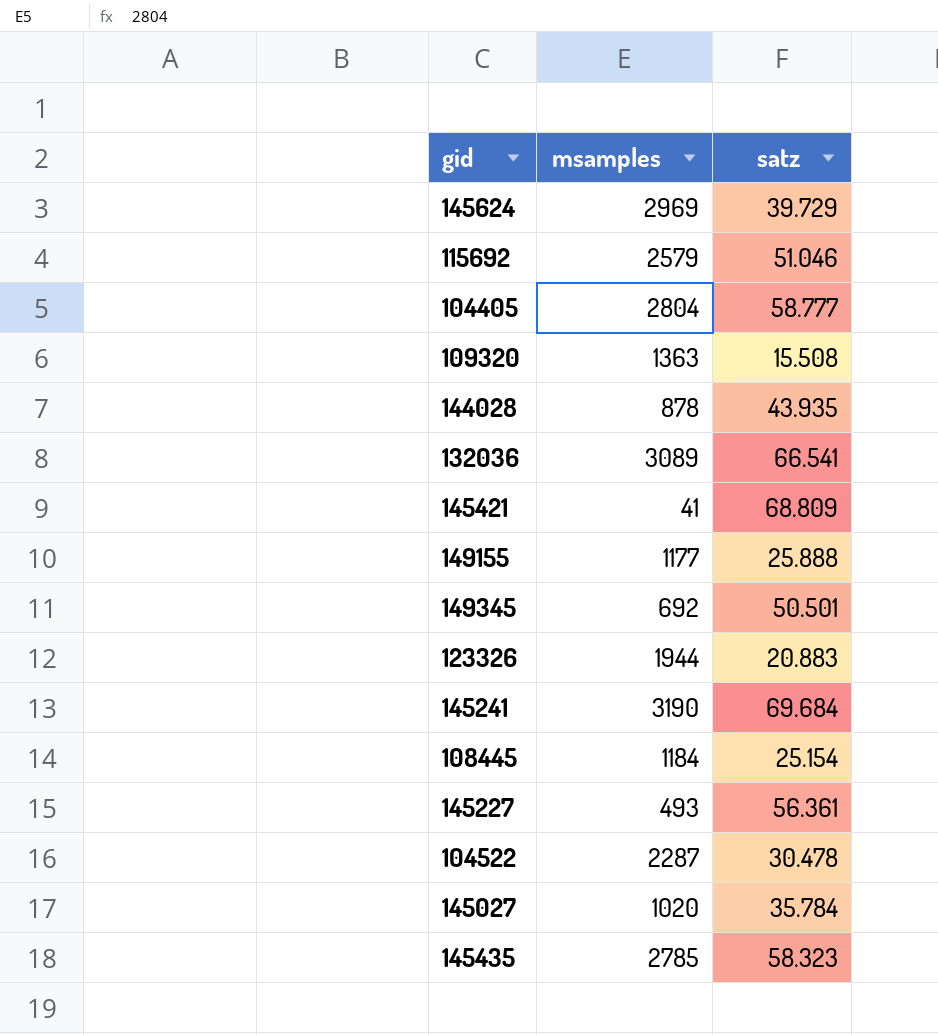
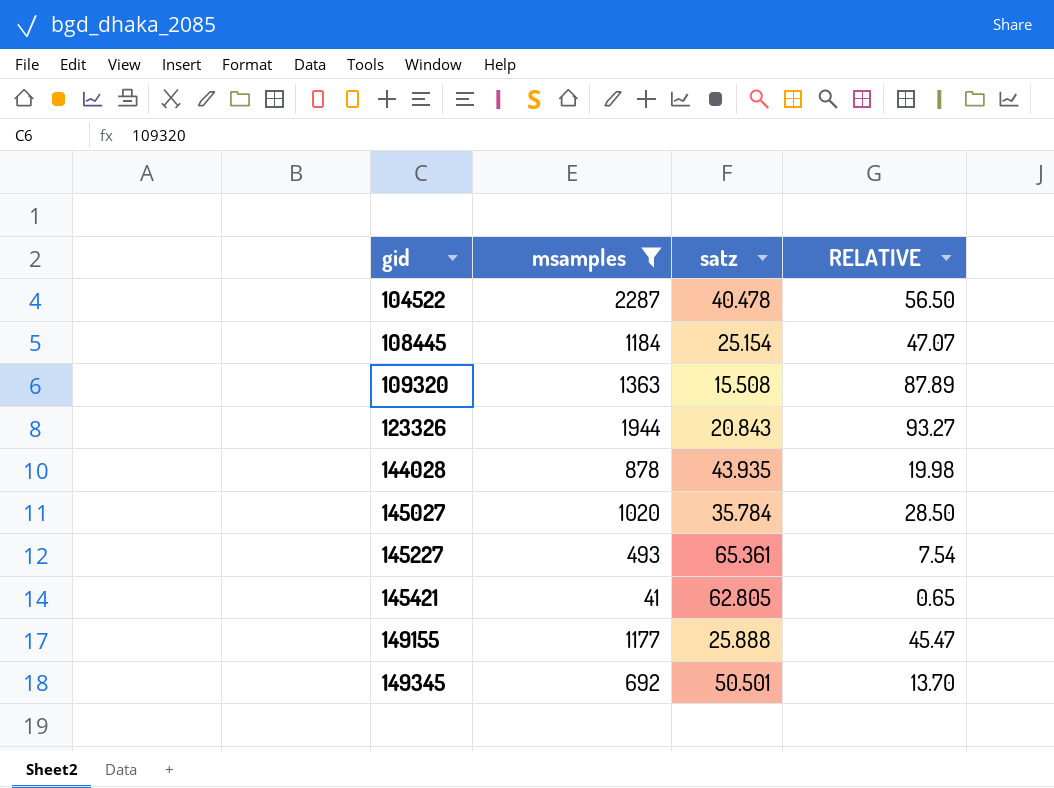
filter: none -> msamples <= 2287
row order: none -> gid ascending
column RELATIVE | formula: none -> [msamples] / [satz]
104522 | satz: 30.478 -> 40.478
123326 | satz: 20.883 -> 20.843
145227 | satz: 56.361 -> 65.361
145421 | satz: 68.809 -> 62.805

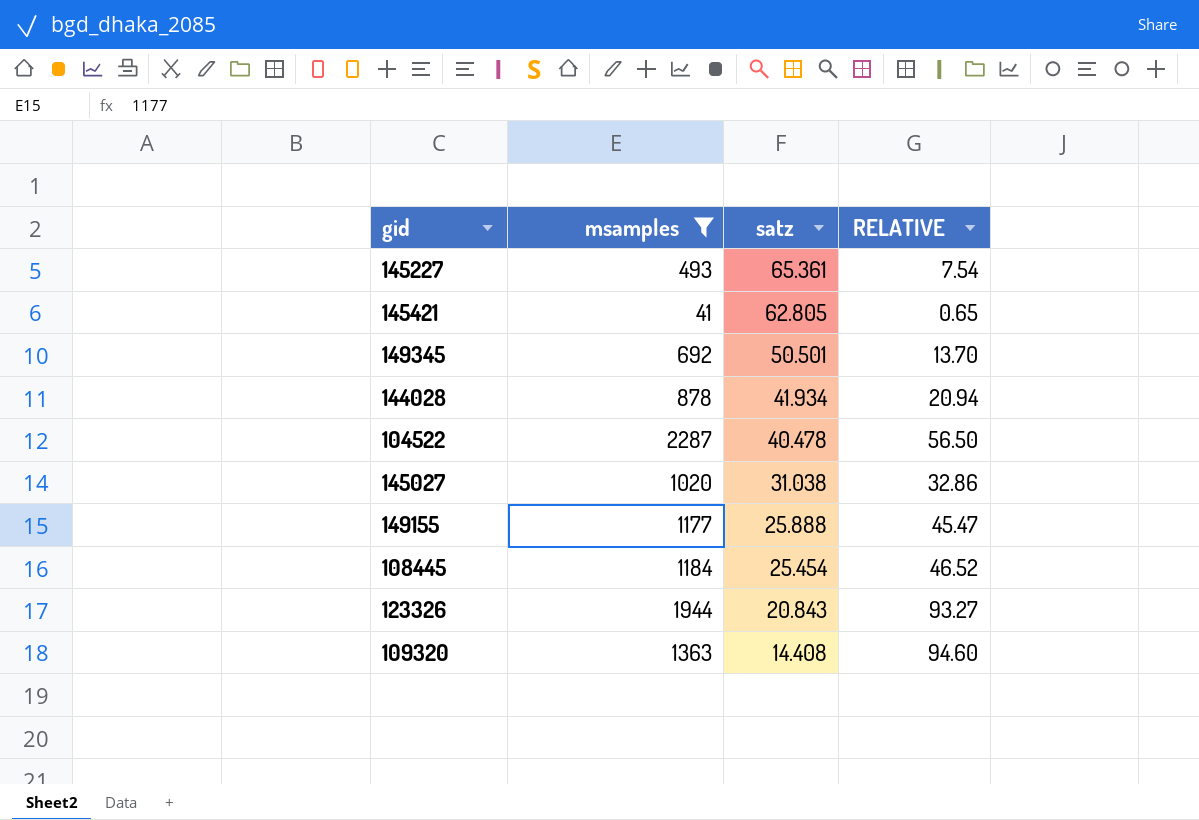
row order: gid ascending -> satz descending
144028 | satz: 43.935 -> 41.934
144028 | RELATIVE: 19.98 -> 20.94
145027 | satz: 35.784 -> 31.038
145027 | RELATIVE: 28.50 -> 32.86
108445 | satz: 25.154 -> 25.454
108445 | RELATIVE: 47.07 -> 46.52
109320 | satz: 15.508 -> 14.408
109320 | RELATIVE: 87.89 -> 94.60

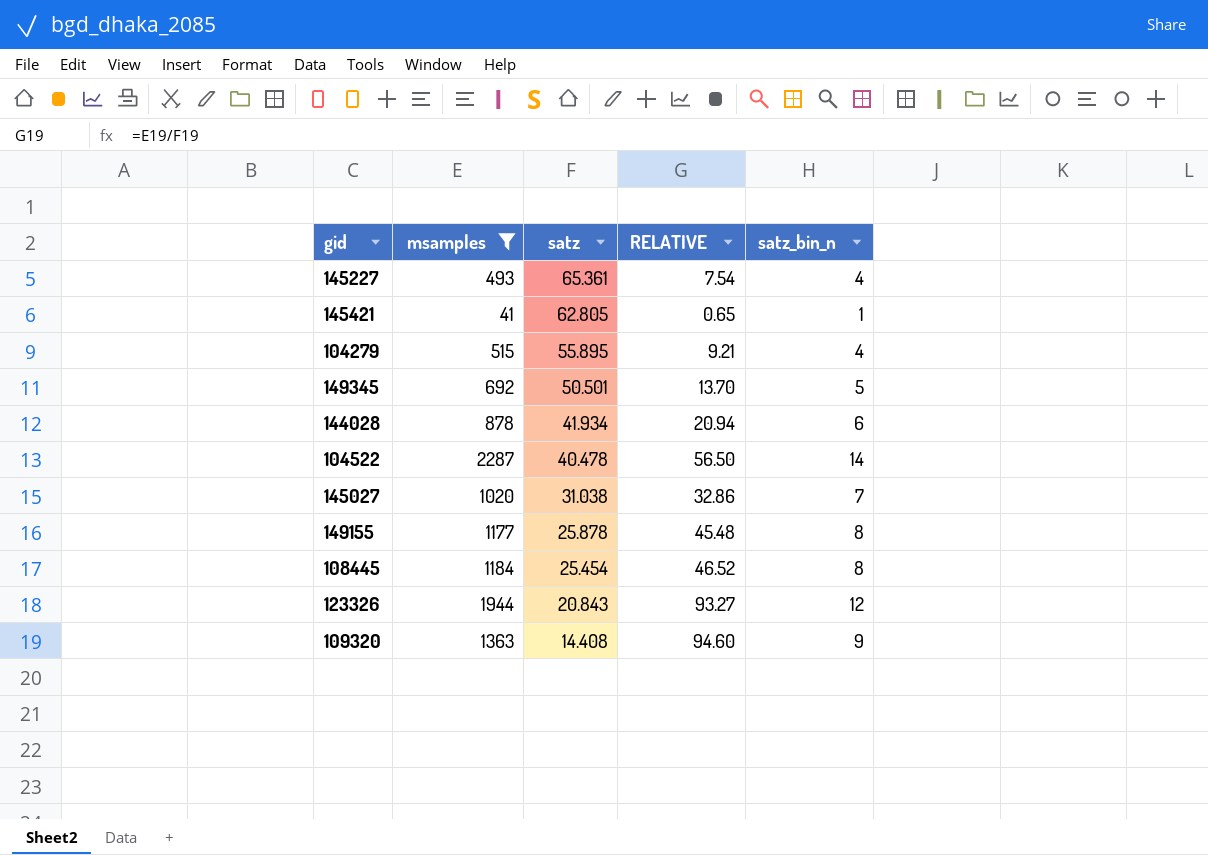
column satz_bin_n | position: none -> 5
row 104279: none -> 515 | 55.895 | 9.21 | 4
149155 | satz: 25.888 -> 25.878
149155 | RELATIVE: 45.47 -> 45.48

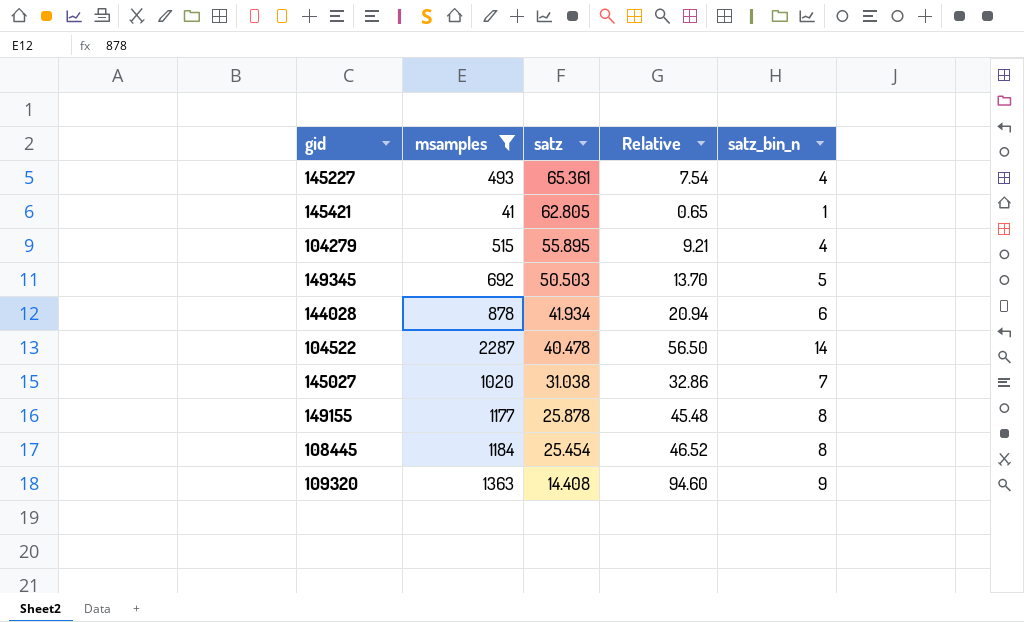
column name: RELATIVE -> Relative
row 123326: 1944 | 20.843 | 93.27 | 12 -> none
149345 | satz: 50.501 -> 50.503

